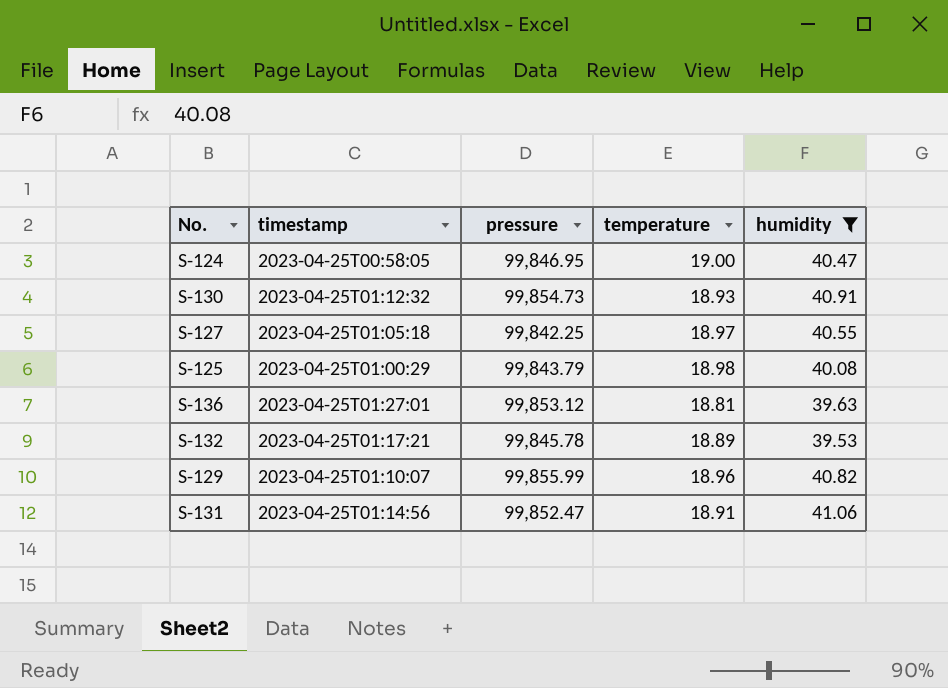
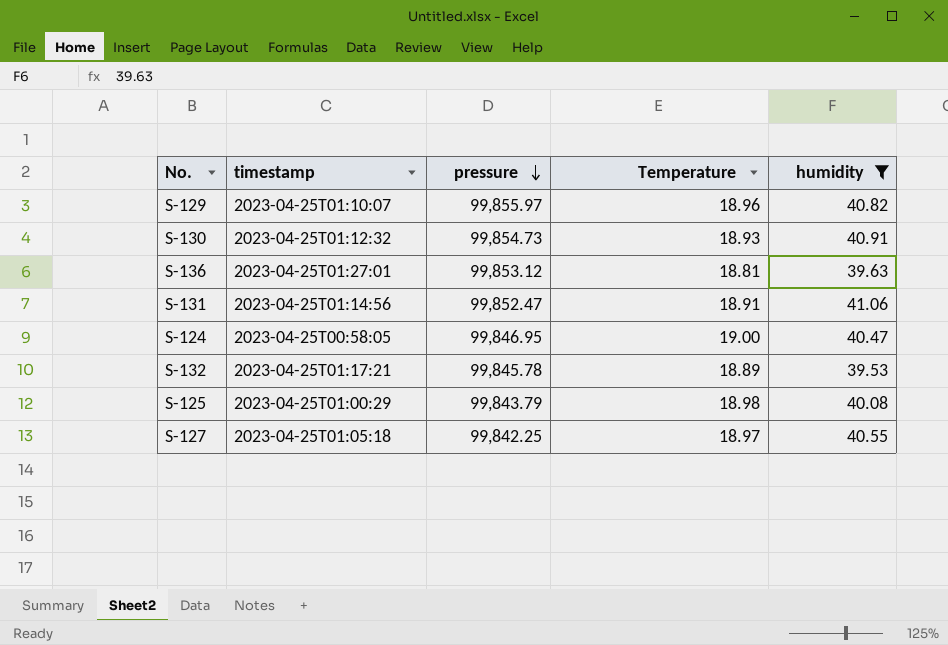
row order: none -> pressure descending
column name: temperature -> Temperature
S-129 | pressure: 99,855.99 -> 99,855.97

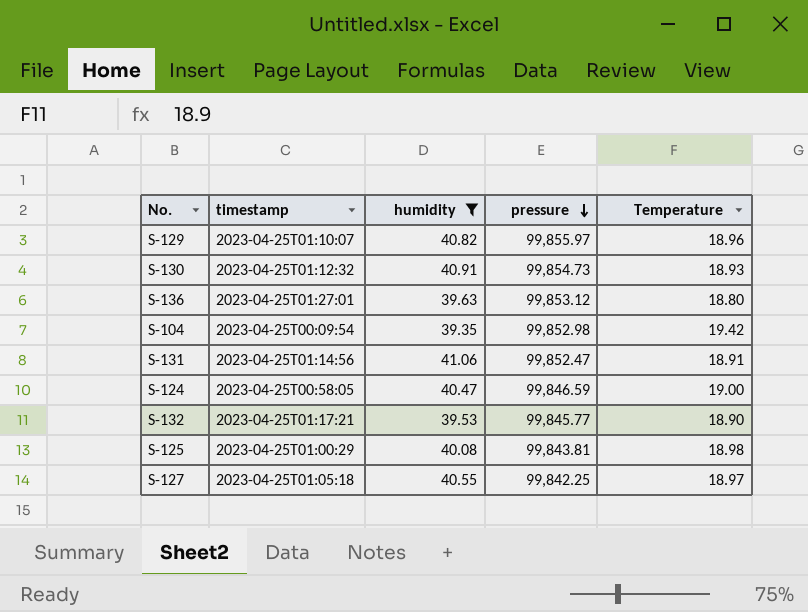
column humidity | position: 5 -> 3
S-136 | Temperature: 18.81 -> 18.80
row S-104: none -> 2023-04-25T00:09:54 | 39.35 | 99,852.98 | 19.42
S-124 | pressure: 99,846.95 -> 99,846.59
S-132 | pressure: 99,845.78 -> 99,845.77
S-132 | Temperature: 18.89 -> 18.90
S-125 | pressure: 99,843.79 -> 99,843.81

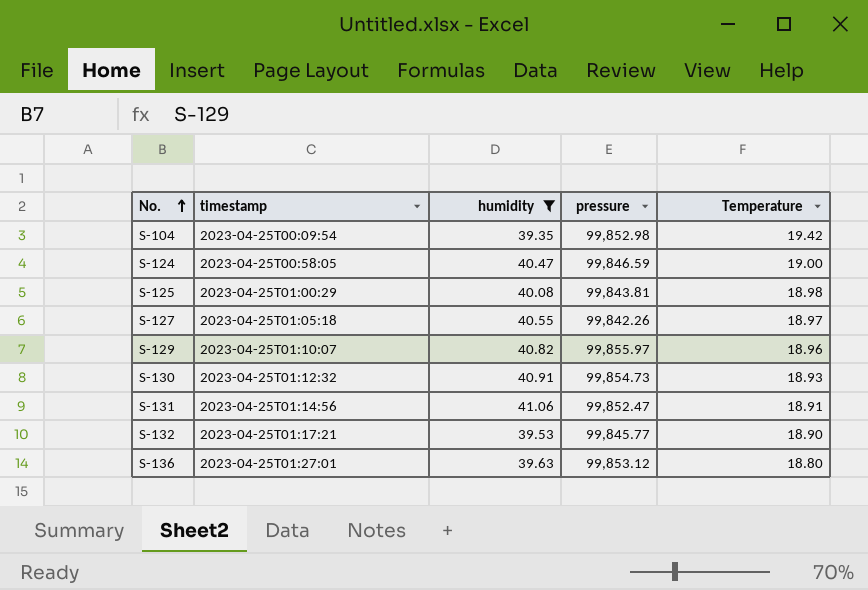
row order: pressure descending -> No. ascending
S-127 | pressure: 99,842.25 -> 99,842.26

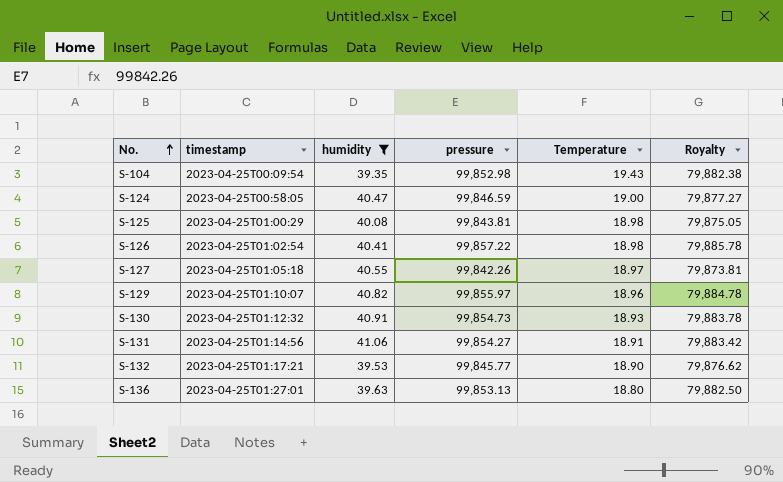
column Royalty | formula: none -> [pressure] * 0.8
S-104 | Temperature: 19.42 -> 19.43
row S-126: none -> 2023-04-25T01:02:54 | 40.41 | 99,857.22 | 18.98 | 79,885.78
S-131 | pressure: 99,852.47 -> 99,854.27
S-136 | pressure: 99,853.12 -> 99,853.13

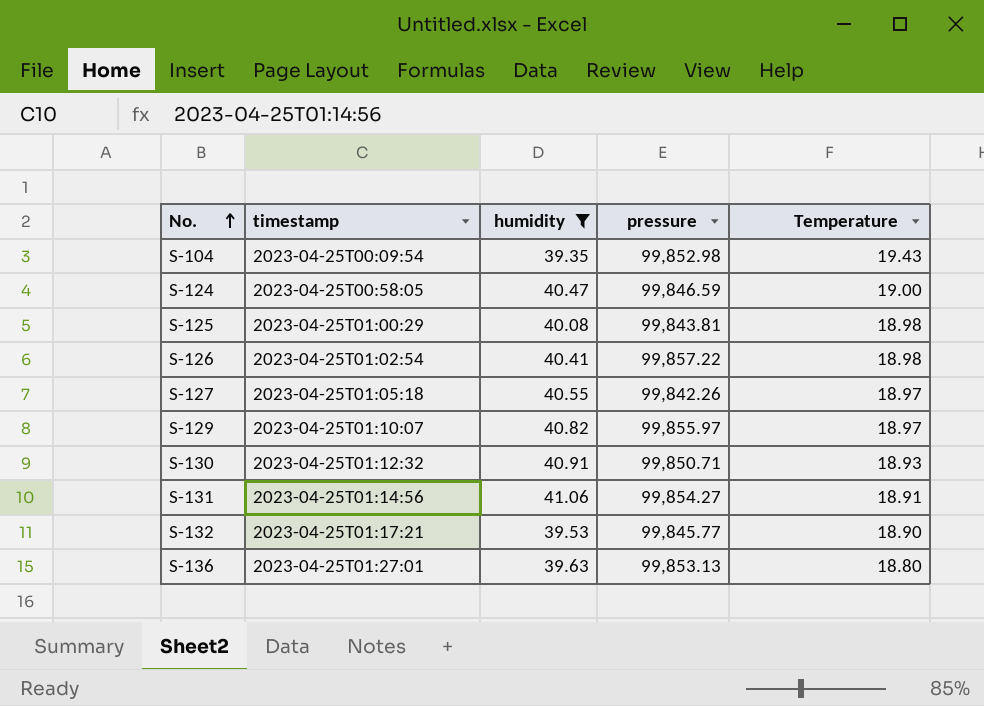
column Royalty | formula: [pressure] * 0.8 -> none
S-129 | Temperature: 18.96 -> 18.97
S-130 | pressure: 99,854.73 -> 99,850.71

